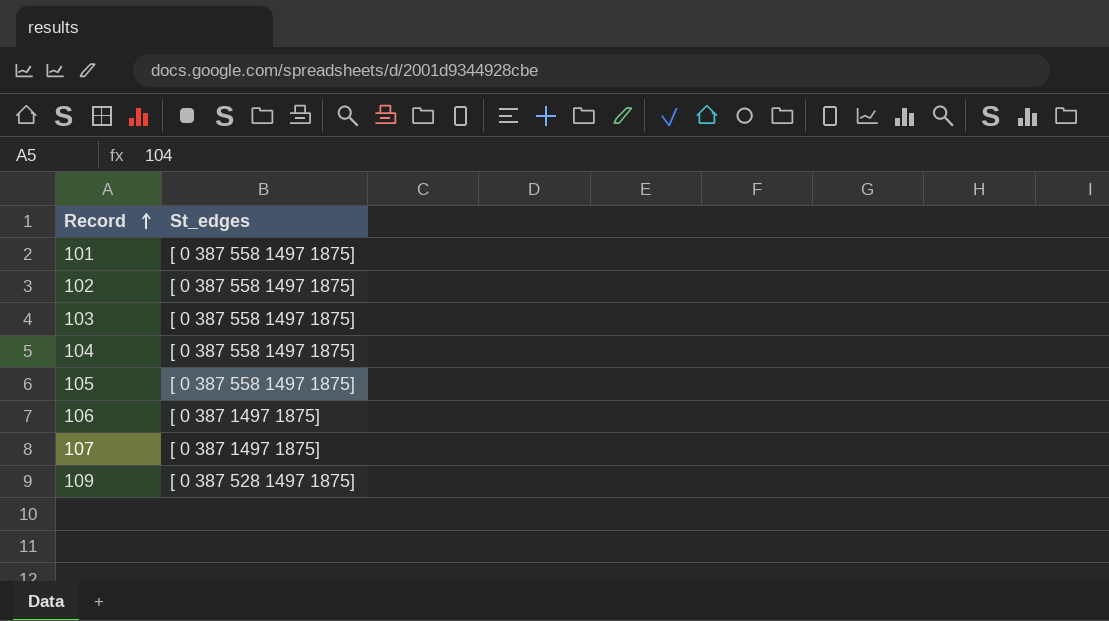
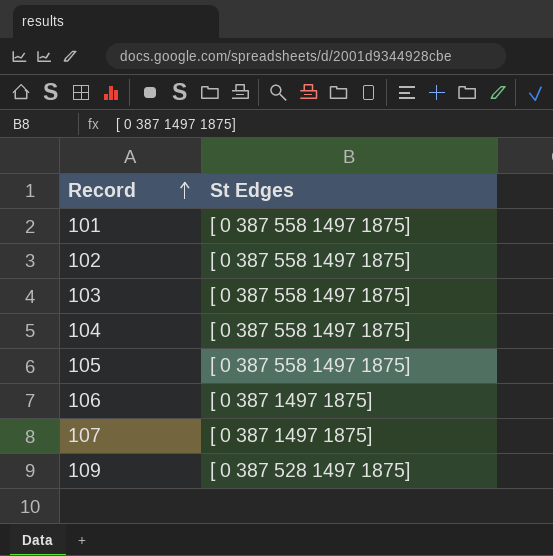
column name: St_edges -> St Edges

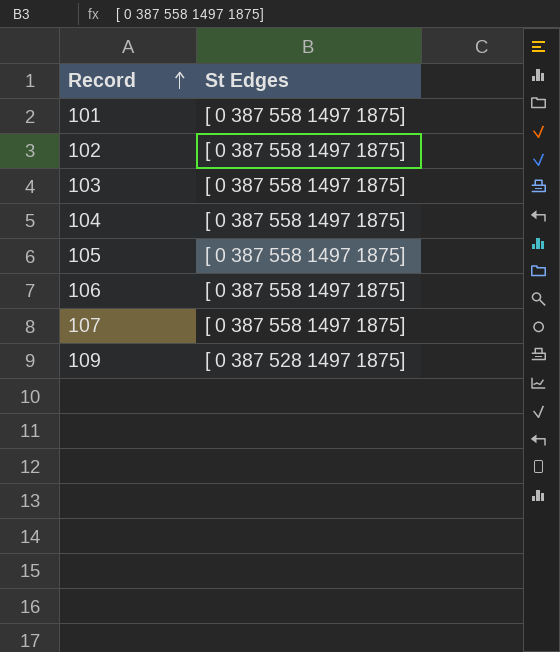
106 | St Edges: [ 0 387 1497 1875] -> [ 0 387 558 1497 1875]
107 | St Edges: [ 0 387 1497 1875] -> [ 0 387 558 1497 1875]

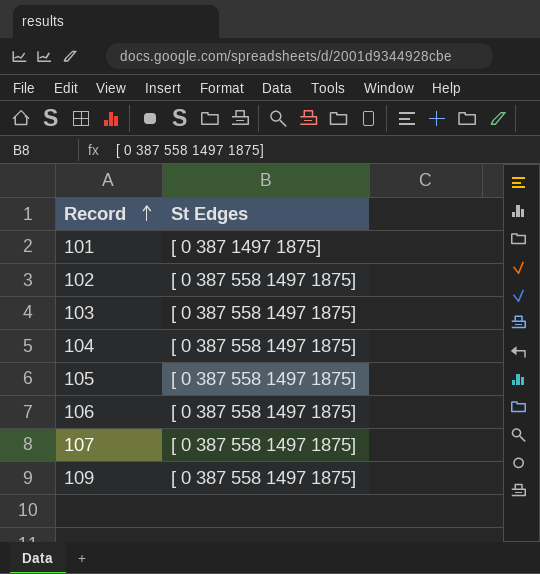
101 | St Edges: [ 0 387 558 1497 1875] -> [ 0 387 1497 1875]
109 | St Edges: [ 0 387 528 1497 1875] -> [ 0 387 558 1497 1875]

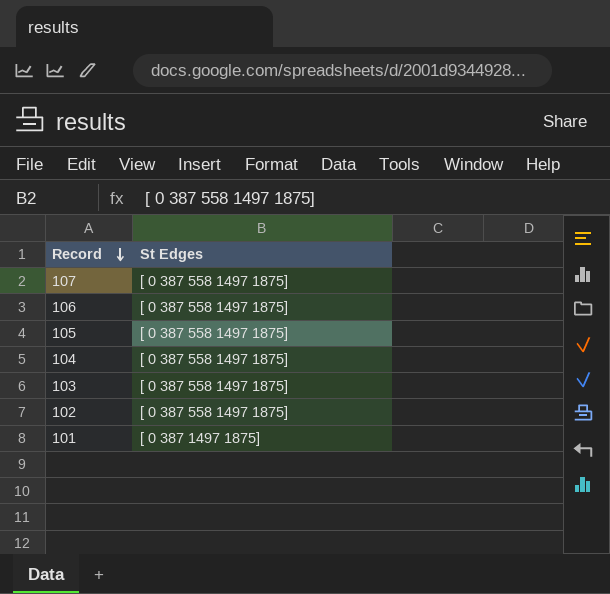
row order: Record ascending -> Record descending
row 109: [ 0 387 558 1497 1875] -> none

